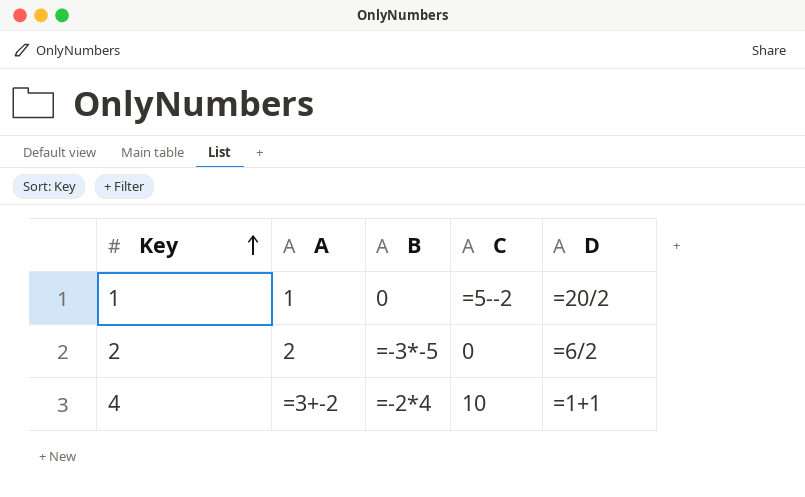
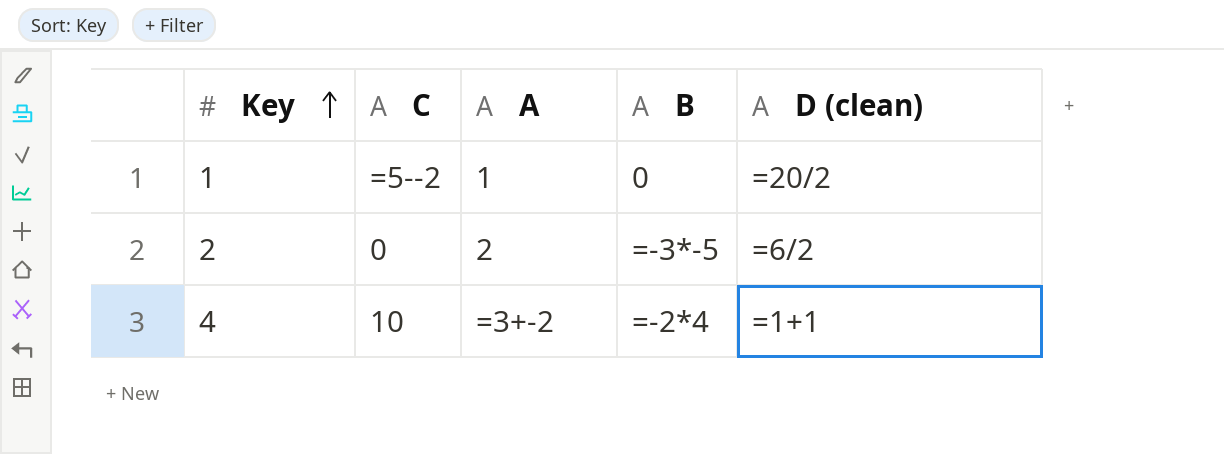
column C | position: 4 -> 2
column name: D -> D (clean)

